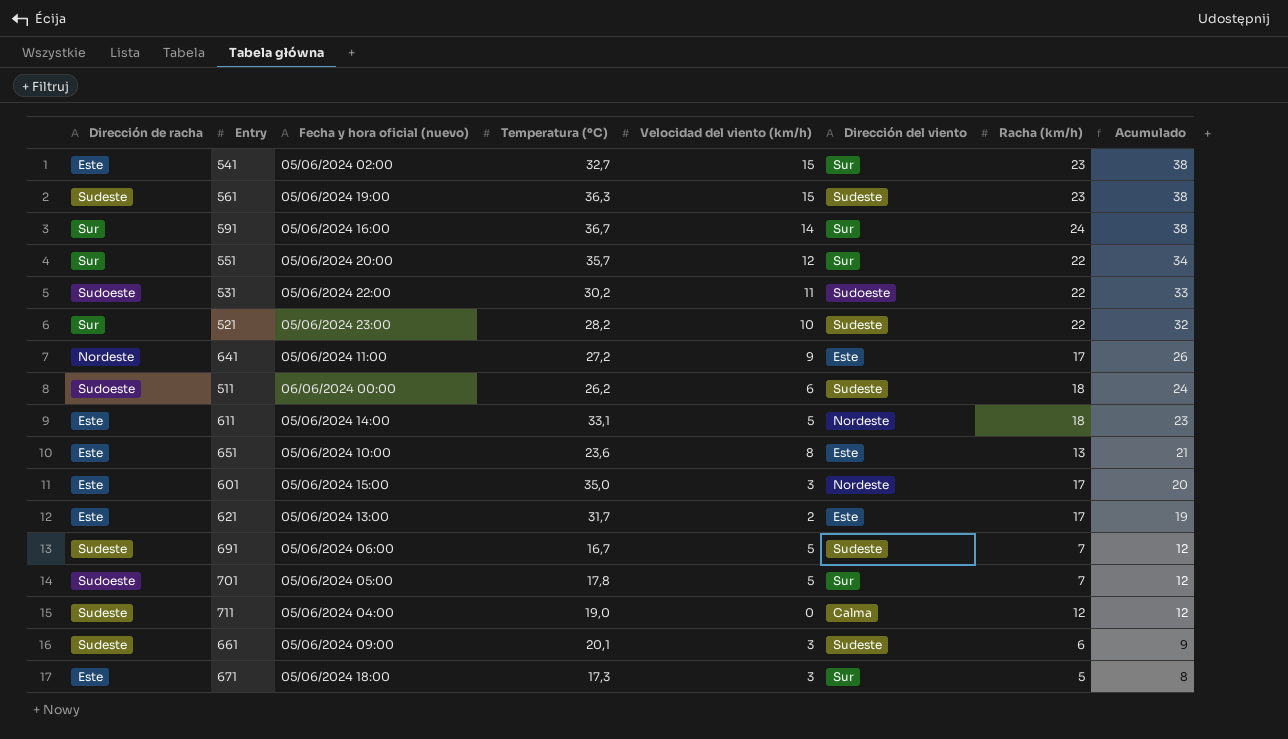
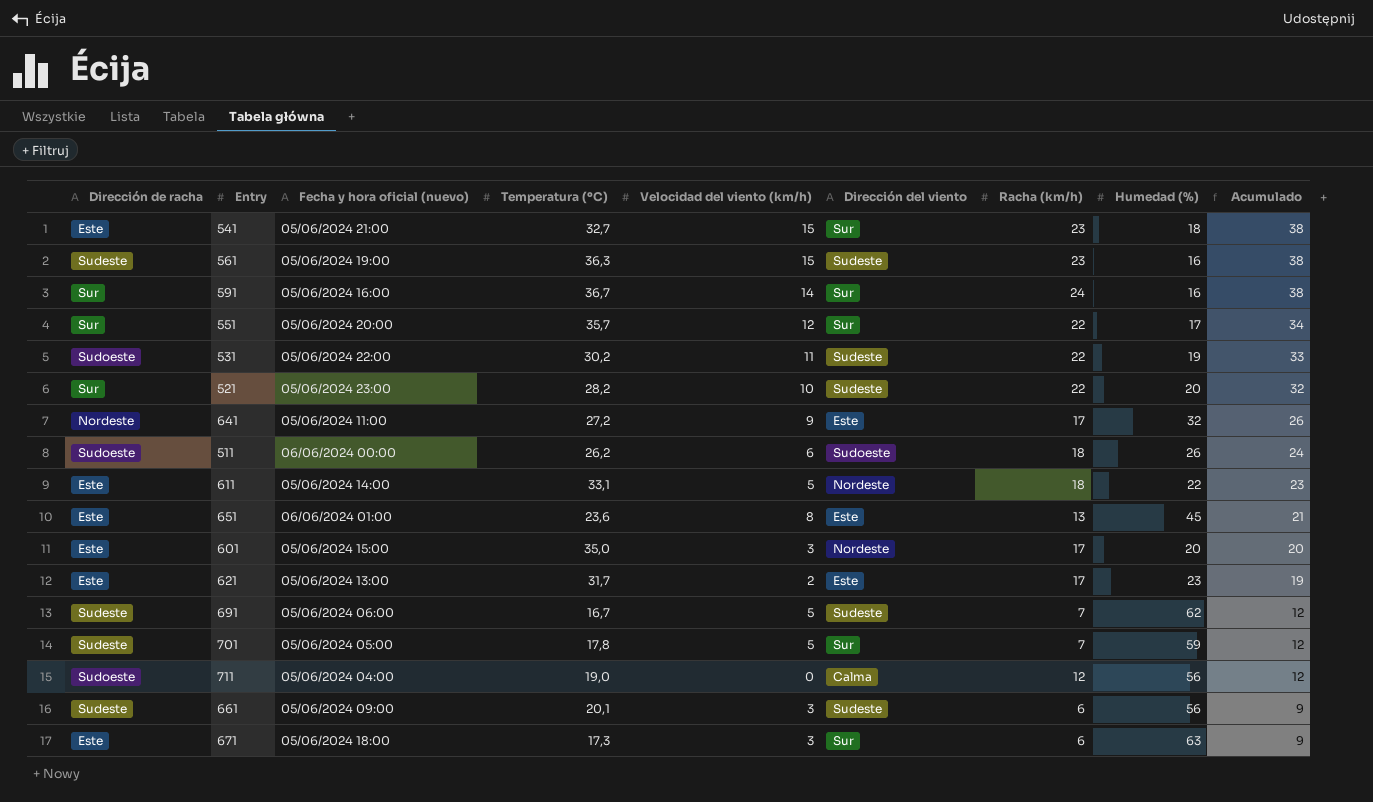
column Humedad (%) | position: none -> 8
541 | Fecha y hora oficial (nuevo): 05/06/2024 02:00 -> 05/06/2024 21:00
531 | Dirección del viento: Sudoeste -> Sudeste
511 | Dirección del viento: Sudeste -> Sudoeste
651 | Fecha y hora oficial (nuevo): 05/06/2024 10:00 -> 06/06/2024 01:00
701 | Dirección de racha: Sudoeste -> Sudeste
711 | Dirección de racha: Sudeste -> Sudoeste
671 | Racha (km/h): 5 -> 6
671 | Acumulado: 8 -> 9

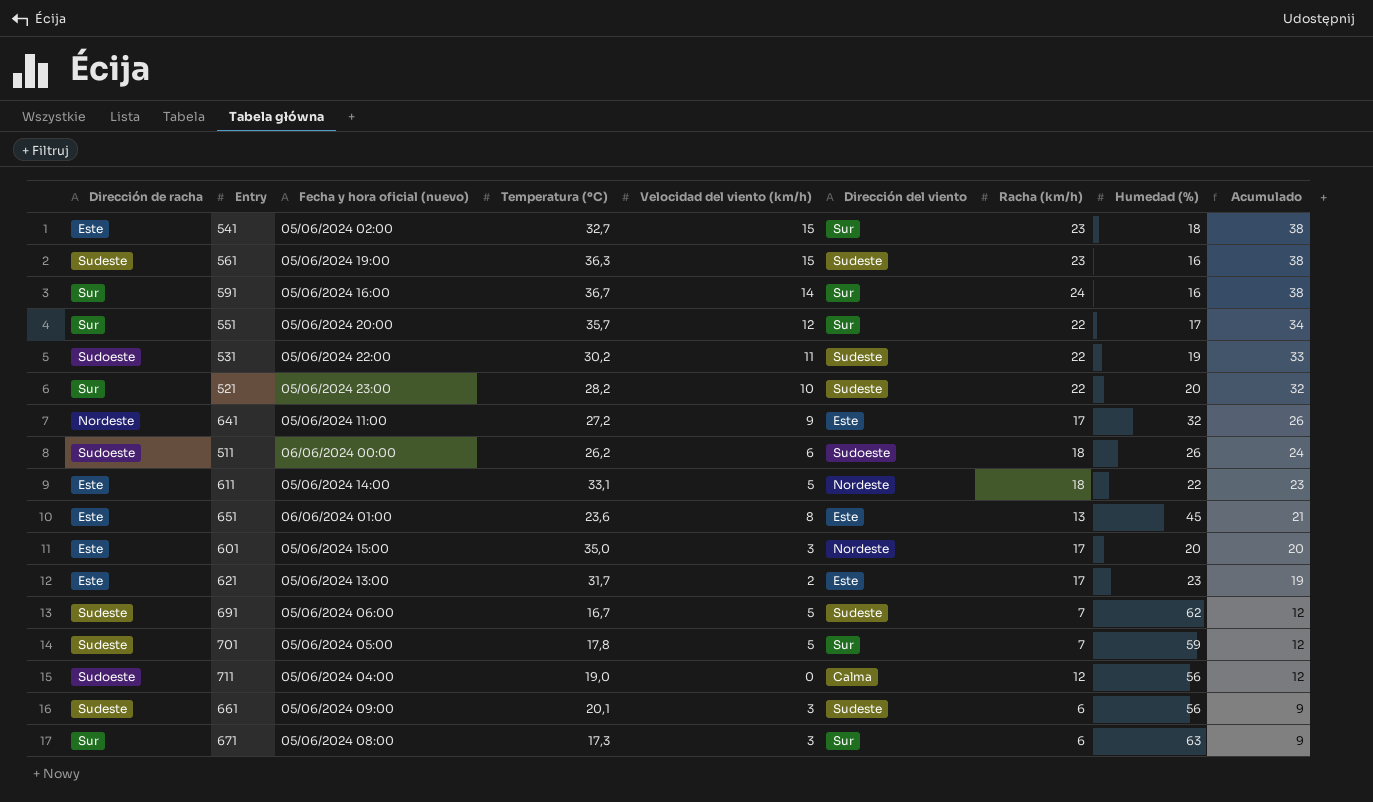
541 | Fecha y hora oficial (nuevo): 05/06/2024 21:00 -> 05/06/2024 02:00
671 | Dirección de racha: Este -> Sur
671 | Fecha y hora oficial (nuevo): 05/06/2024 18:00 -> 05/06/2024 08:00

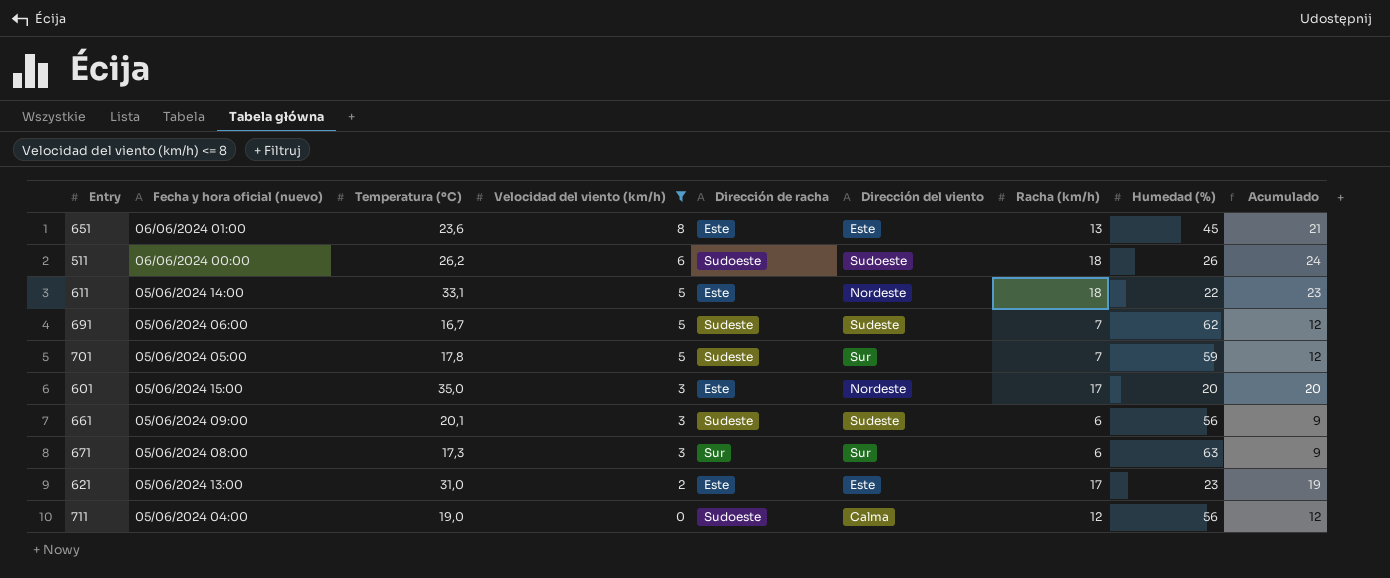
filter: none -> Velocidad del viento (km/h) <= 8
row order: Acumulado descending -> Velocidad del viento (km/h) descending
column Dirección de racha | position: 1 -> 5
621 | Temperatura (ºC): 31,7 -> 31,0

